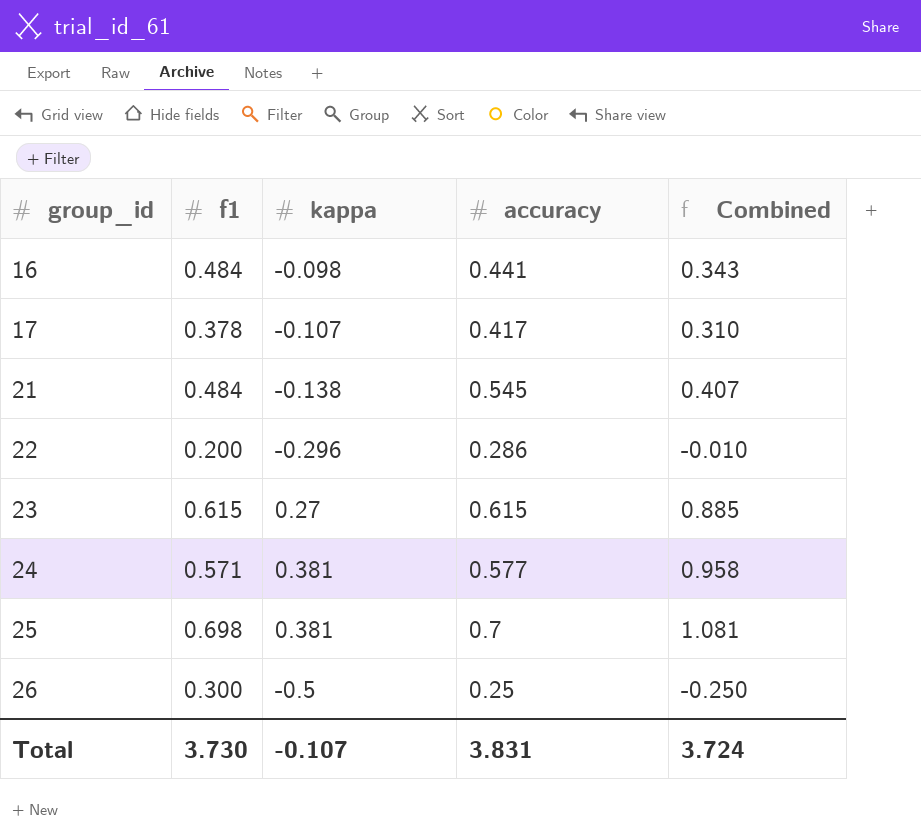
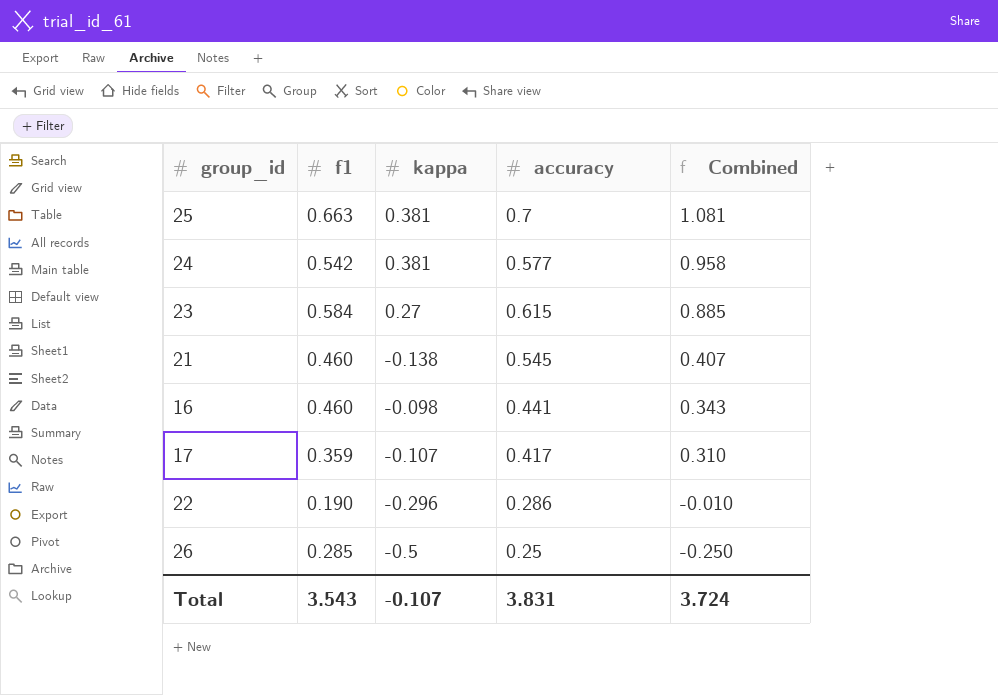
row order: group_id ascending -> Combined descending
25 | f1: 0.698 -> 0.663
24 | f1: 0.571 -> 0.542
23 | f1: 0.615 -> 0.584
21 | f1: 0.484 -> 0.460
16 | f1: 0.484 -> 0.460
17 | f1: 0.378 -> 0.359
22 | f1: 0.200 -> 0.190
26 | f1: 0.300 -> 0.285
Total | f1: 3.730 -> 3.543

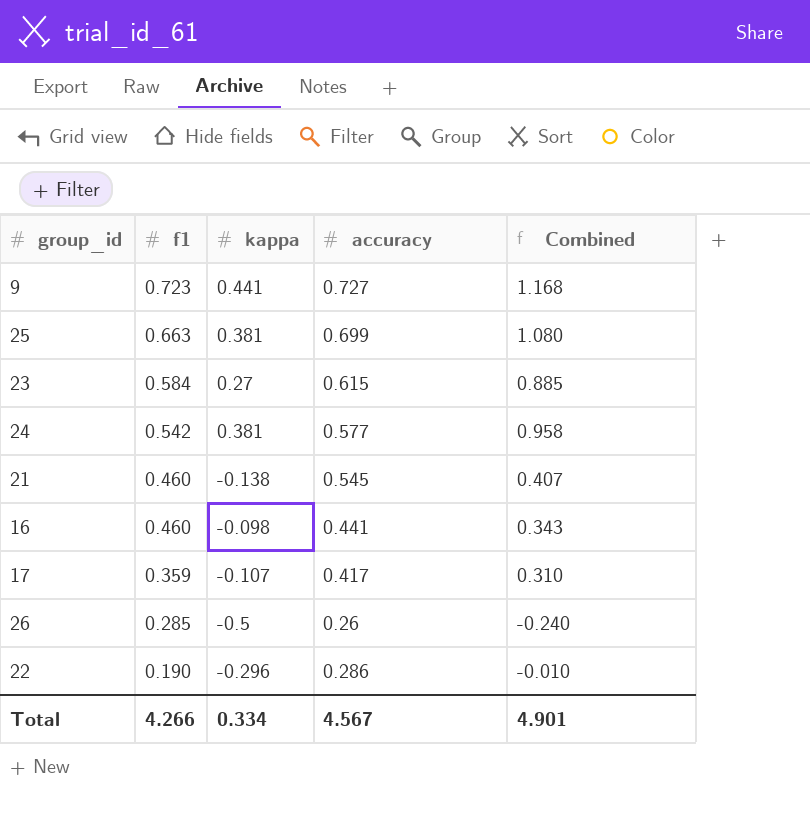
row order: Combined descending -> f1 descending
row 9: none -> 0.723 | 0.441 | 0.727 | 1.168
25 | accuracy: 0.7 -> 0.699
25 | Combined: 1.081 -> 1.080
26 | accuracy: 0.25 -> 0.26
26 | Combined: -0.250 -> -0.240
Total | f1: 3.543 -> 4.266
Total | kappa: -0.107 -> 0.334
Total | accuracy: 3.831 -> 4.567
Total | Combined: 3.724 -> 4.901

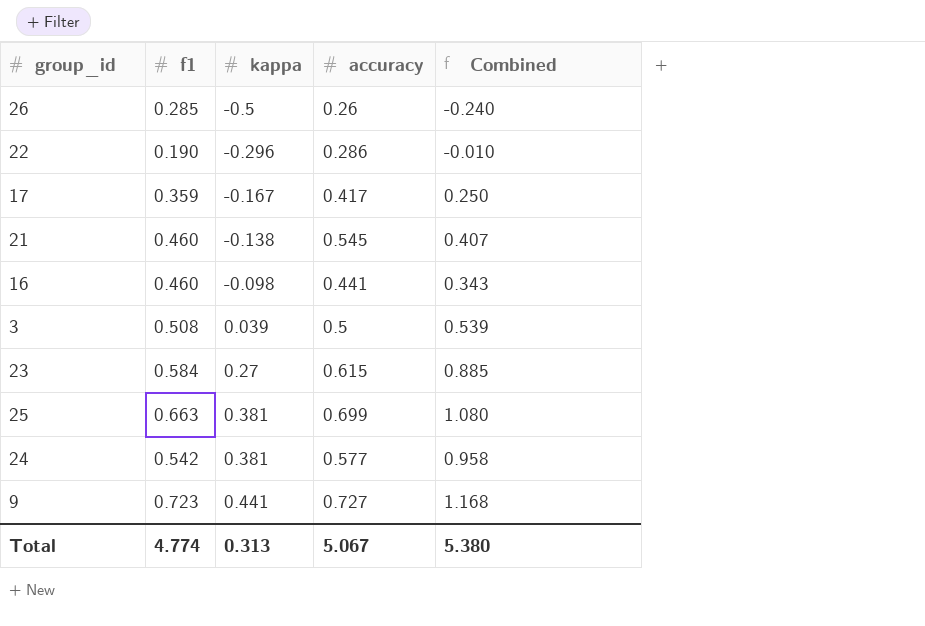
row order: f1 descending -> kappa ascending
17 | kappa: -0.107 -> -0.167
17 | Combined: 0.310 -> 0.250
row 3: none -> 0.508 | 0.039 | 0.5 | 0.539
Total | f1: 4.266 -> 4.774
Total | kappa: 0.334 -> 0.313
Total | accuracy: 4.567 -> 5.067
Total | Combined: 4.901 -> 5.380

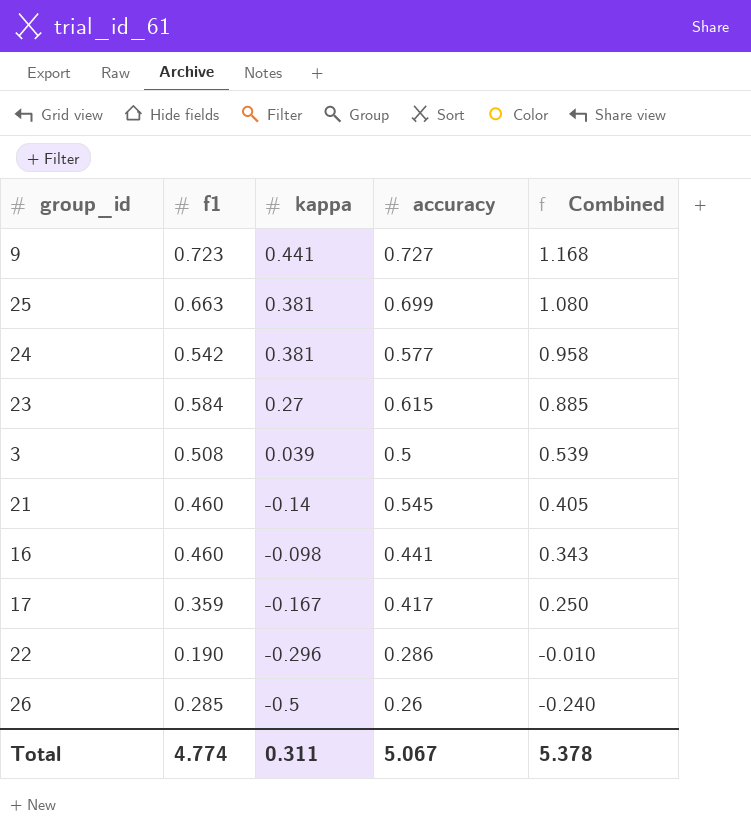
row order: kappa ascending -> Combined descending
21 | kappa: -0.138 -> -0.14
21 | Combined: 0.407 -> 0.405
Total | kappa: 0.313 -> 0.311
Total | Combined: 5.380 -> 5.378

